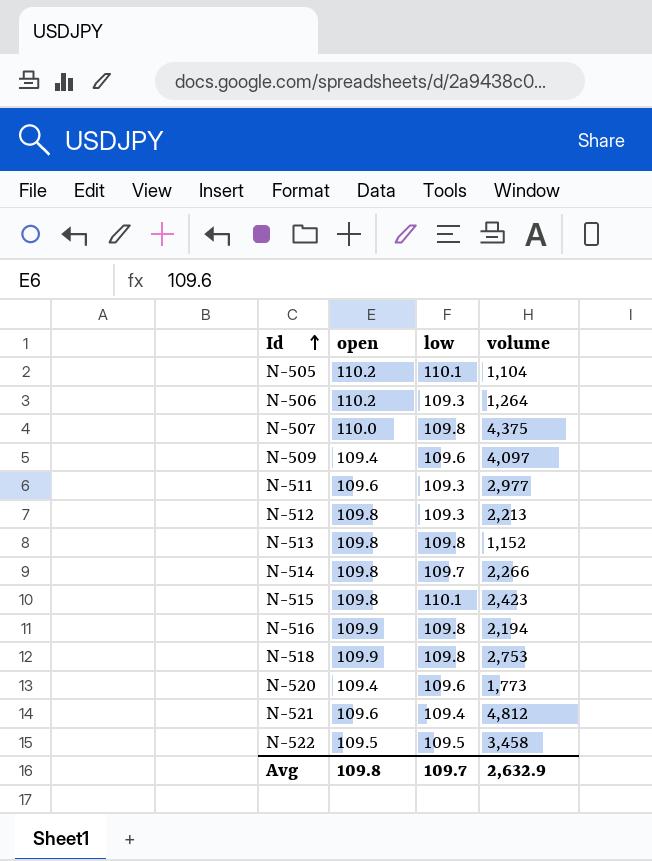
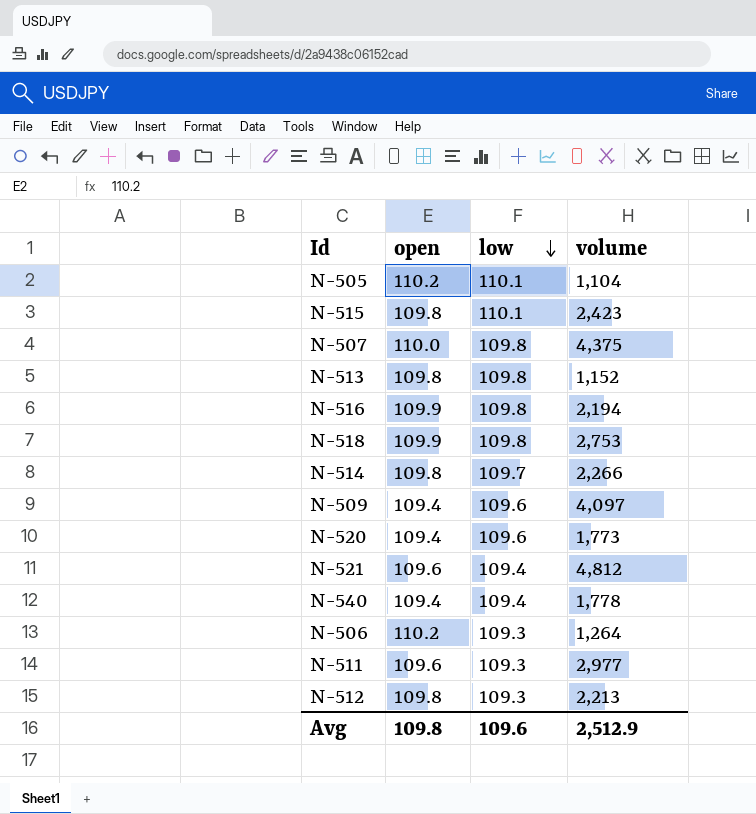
row order: Id ascending -> low descending
row N-522: 109.5 | 109.5 | 3,458 -> none
row N-540: none -> 109.4 | 109.4 | 1,778
Avg | low: 109.7 -> 109.6
Avg | volume: 2,632.9 -> 2,512.9

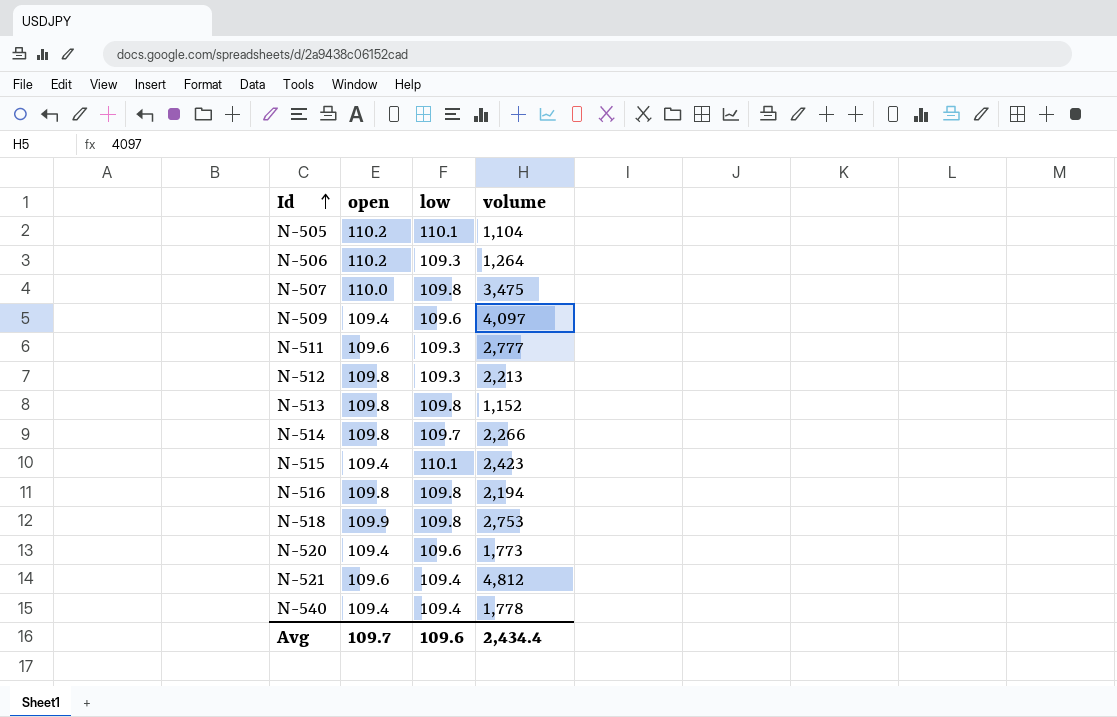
row order: low descending -> Id ascending
N-507 | volume: 4,375 -> 3,475
N-511 | volume: 2,977 -> 2,777
N-515 | open: 109.8 -> 109.4
N-516 | open: 109.9 -> 109.8
Avg | open: 109.8 -> 109.7
Avg | volume: 2,512.9 -> 2,434.4

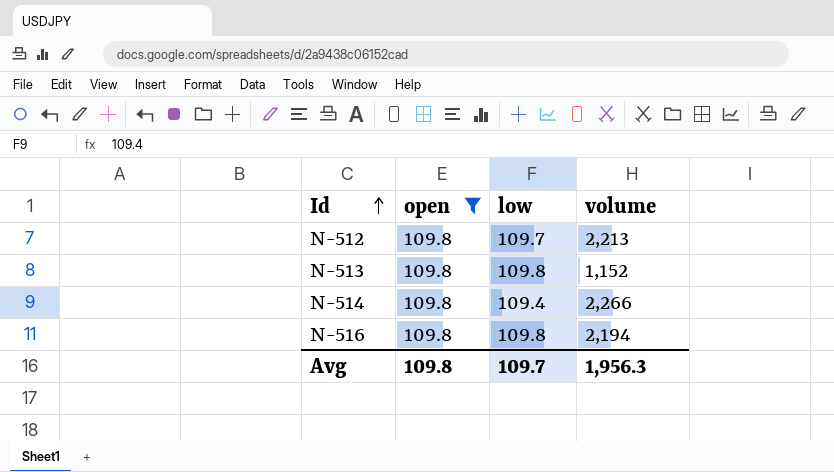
filter: none -> open = 109.8
N-512 | low: 109.3 -> 109.7
N-514 | low: 109.7 -> 109.4
Avg | open: 109.7 -> 109.8
Avg | low: 109.6 -> 109.7
Avg | volume: 2,434.4 -> 1,956.3

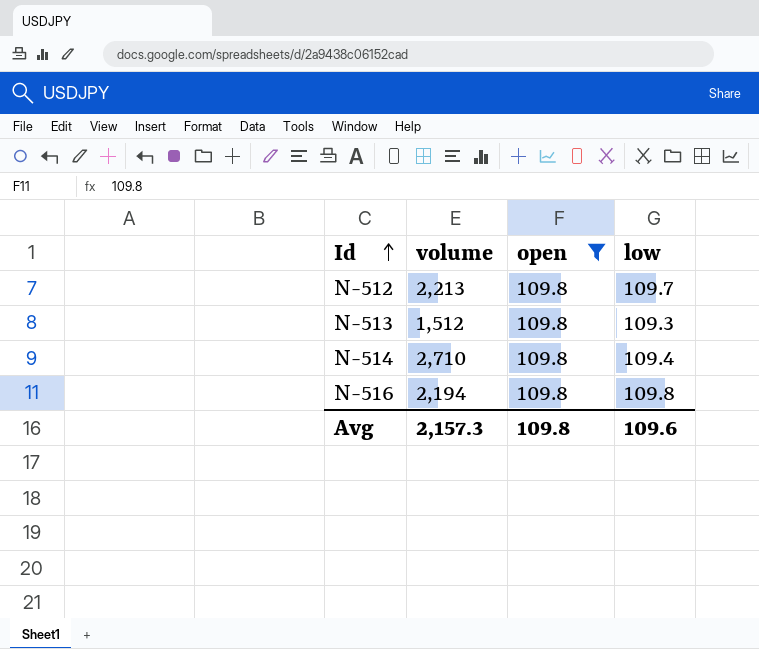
column volume | position: 4 -> 2
N-513 | volume: 1,152 -> 1,512
N-513 | low: 109.8 -> 109.3
N-514 | volume: 2,266 -> 2,710
Avg | volume: 1,956.3 -> 2,157.3
Avg | low: 109.7 -> 109.6

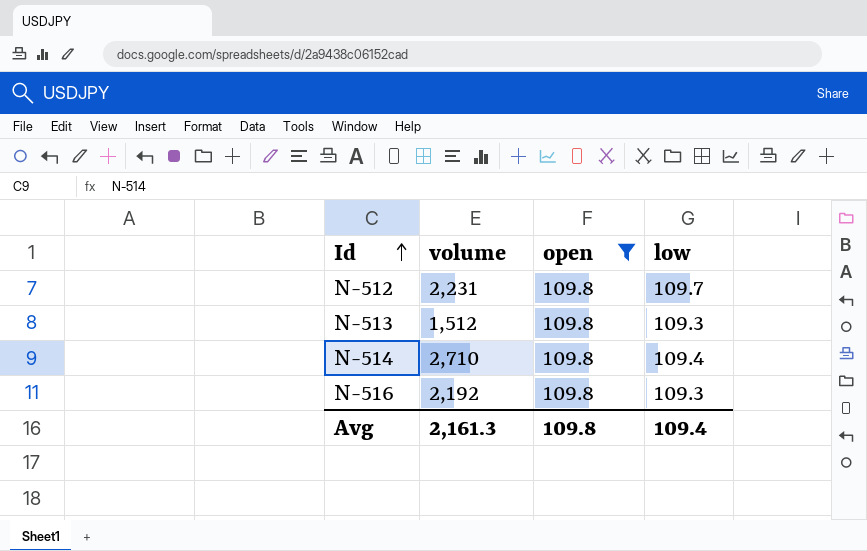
N-512 | volume: 2,213 -> 2,231
N-516 | volume: 2,194 -> 2,192
N-516 | low: 109.8 -> 109.3
Avg | volume: 2,157.3 -> 2,161.3
Avg | low: 109.6 -> 109.4

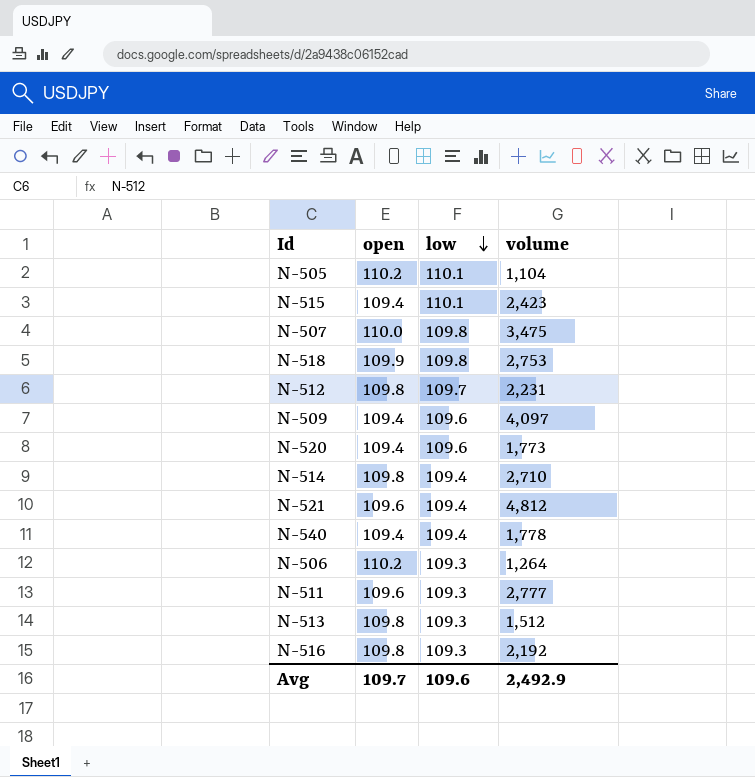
filter: open = 109.8 -> none
row order: Id ascending -> low descending
column volume | position: 2 -> 4
Avg | open: 109.8 -> 109.7
Avg | low: 109.4 -> 109.6
Avg | volume: 2,161.3 -> 2,492.9

